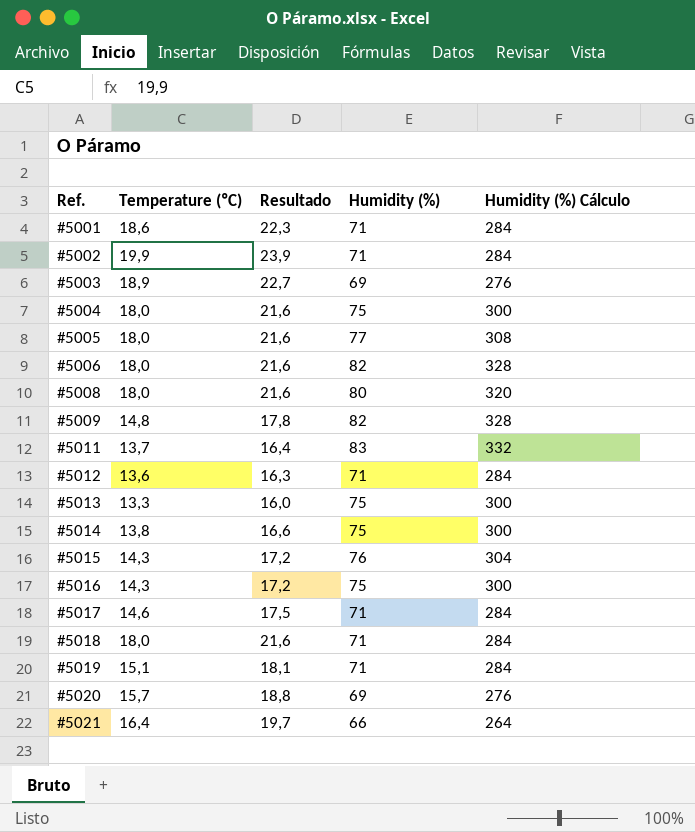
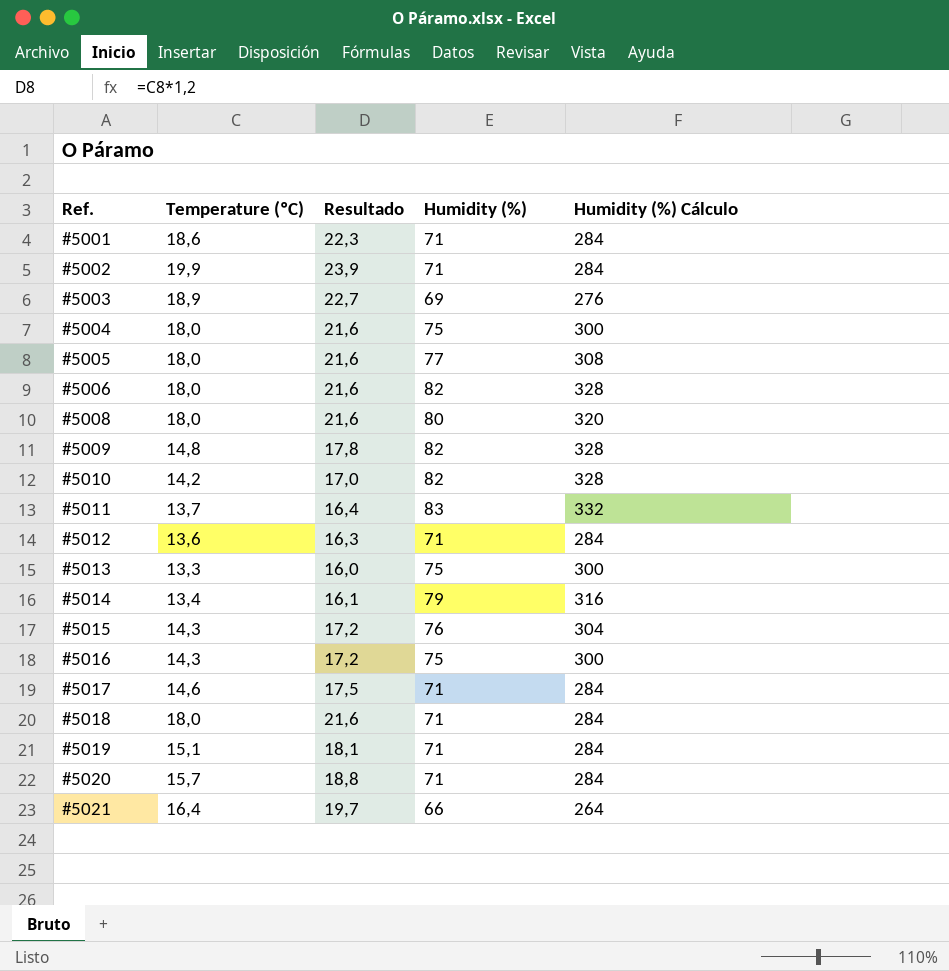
row #5010: none -> 14,2 | 17,0 | 82 | 328
#5014 | Temperature (ºC): 13,8 -> 13,4
#5014 | Resultado: 16,6 -> 16,1
#5014 | Humidity (%): 75 -> 79
#5014 | Humidity (%) Cálculo: 300 -> 316
#5020 | Humidity (%): 69 -> 71
#5020 | Humidity (%) Cálculo: 276 -> 284

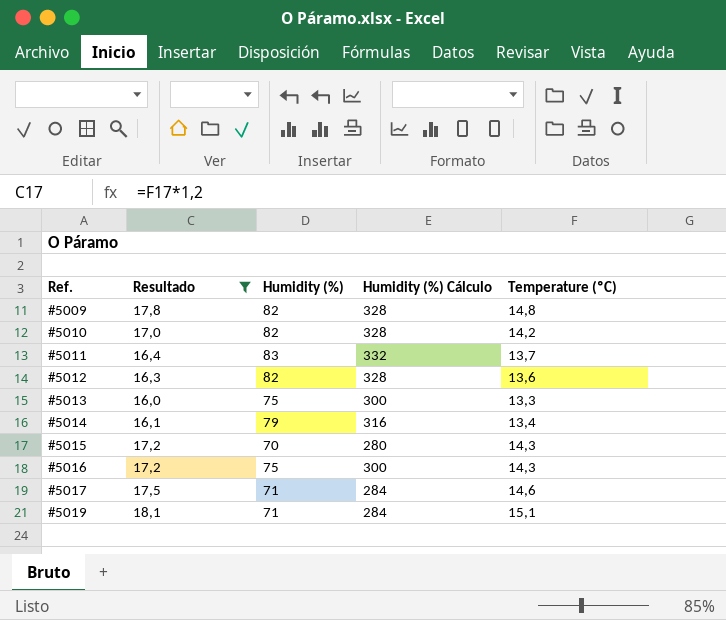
filter: none -> Resultado <= 18,1
column Temperature (ºC) | position: 2 -> 5
#5012 | Humidity (%): 71 -> 82
#5012 | Humidity (%) Cálculo: 284 -> 328
#5015 | Humidity (%): 76 -> 70
#5015 | Humidity (%) Cálculo: 304 -> 280

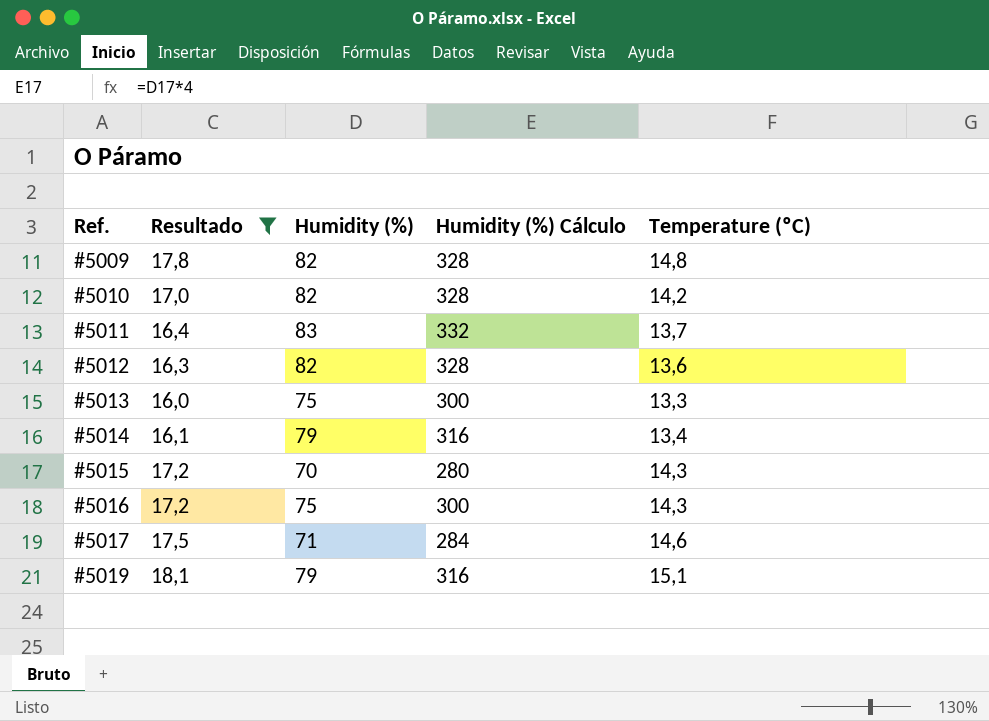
#5019 | Humidity (%): 71 -> 79
#5019 | Humidity (%) Cálculo: 284 -> 316

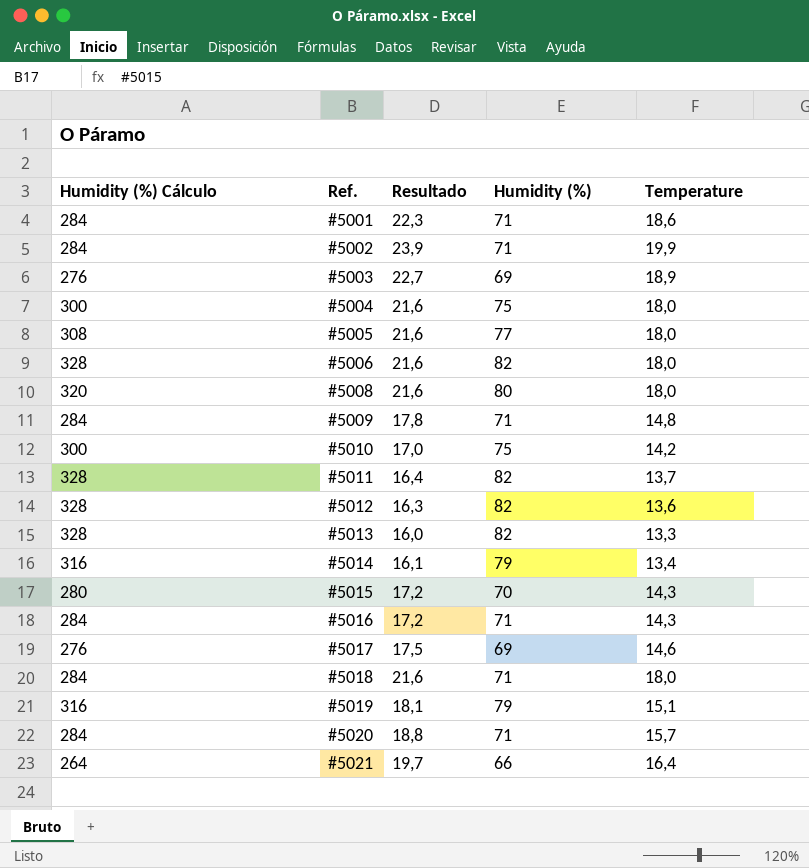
filter: Resultado <= 18,1 -> none
column Humidity (%) Cálculo | position: 4 -> 1
column name: Temperature (ºC) -> Temperature
#5009 | Humidity (%) Cálculo: 328 -> 284
#5009 | Humidity (%): 82 -> 71
#5010 | Humidity (%) Cálculo: 328 -> 300
#5010 | Humidity (%): 82 -> 75
#5011 | Humidity (%) Cálculo: 332 -> 328
#5011 | Humidity (%): 83 -> 82
#5013 | Humidity (%) Cálculo: 300 -> 328
#5013 | Humidity (%): 75 -> 82
#5016 | Humidity (%) Cálculo: 300 -> 284
#5016 | Humidity (%): 75 -> 71
#5017 | Humidity (%) Cálculo: 284 -> 276
#5017 | Humidity (%): 71 -> 69

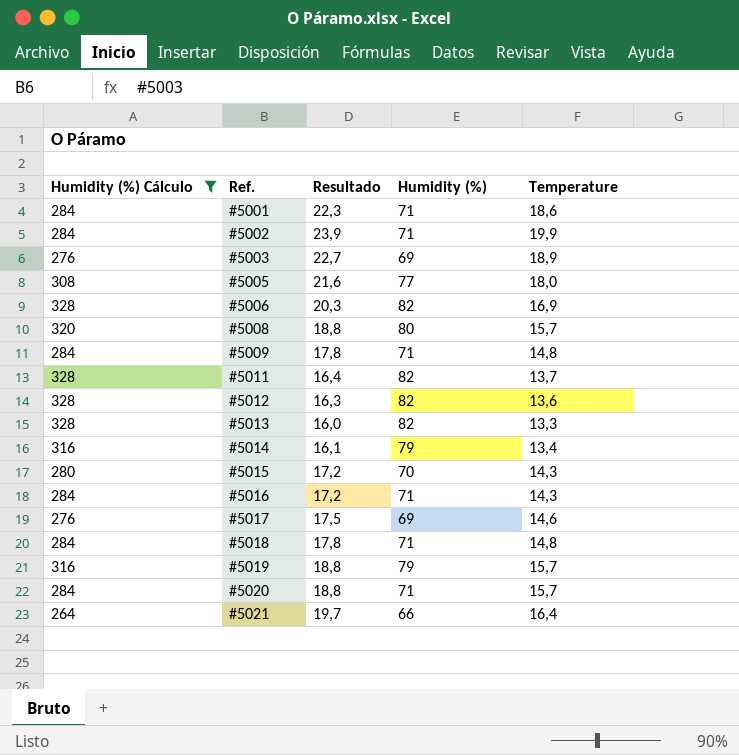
filter: none -> Humidity (%) Cálculo != 300
#5006 | Resultado: 21,6 -> 20,3
#5006 | Temperature: 18,0 -> 16,9
#5008 | Resultado: 21,6 -> 18,8
#5008 | Temperature: 18,0 -> 15,7
#5018 | Resultado: 21,6 -> 17,8
#5018 | Temperature: 18,0 -> 14,8
#5019 | Resultado: 18,1 -> 18,8
#5019 | Temperature: 15,1 -> 15,7

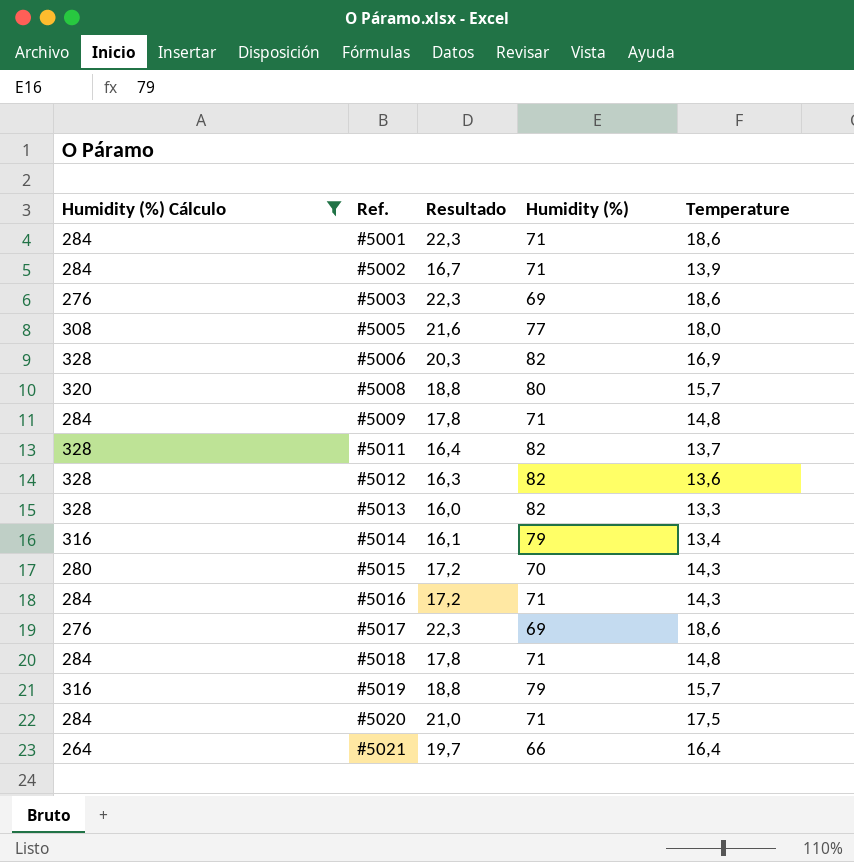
#5002 | Resultado: 23,9 -> 16,7
#5002 | Temperature: 19,9 -> 13,9
#5003 | Resultado: 22,7 -> 22,3
#5003 | Temperature: 18,9 -> 18,6
#5017 | Resultado: 17,5 -> 22,3
#5017 | Temperature: 14,6 -> 18,6
#5020 | Resultado: 18,8 -> 21,0
#5020 | Temperature: 15,7 -> 17,5

